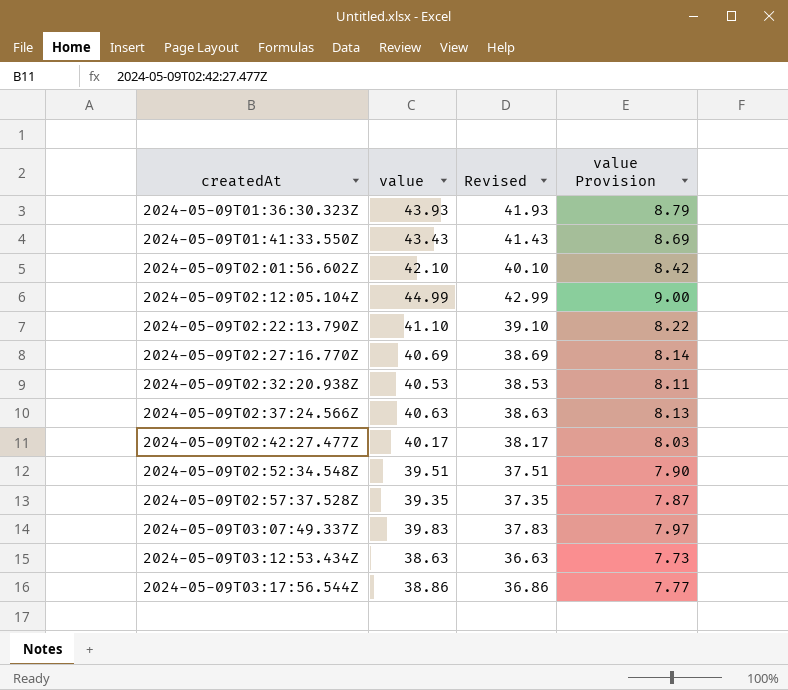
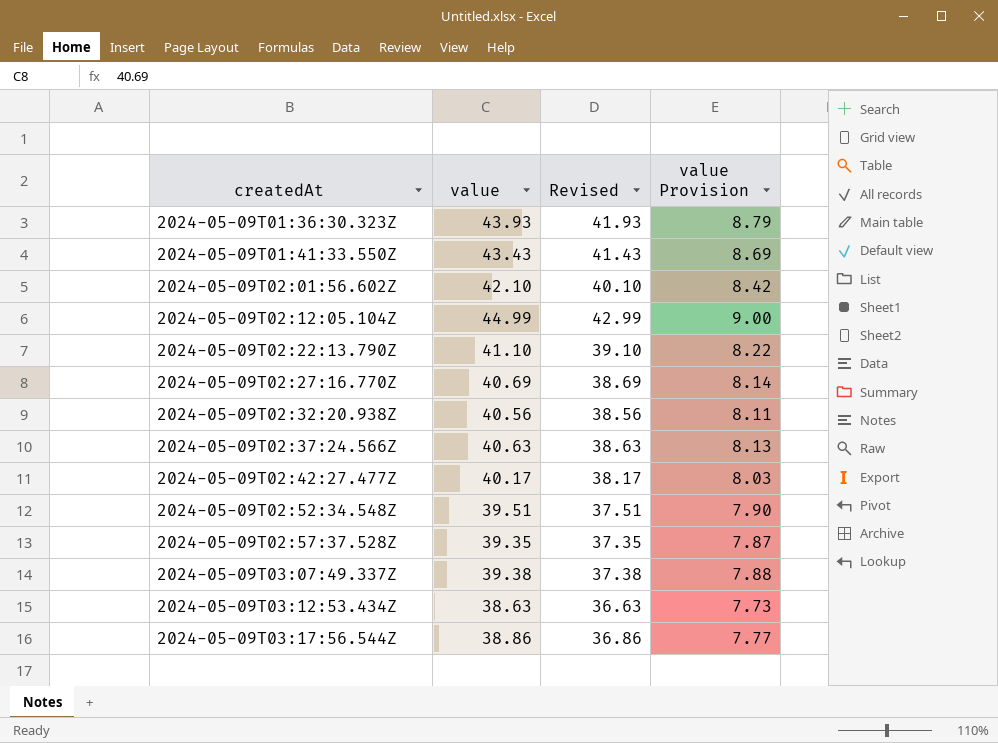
2024-05-09T02:32:20.938Z | value: 40.53 -> 40.56
2024-05-09T02:32:20.938Z | Revised: 38.53 -> 38.56
2024-05-09T03:07:49.337Z | value: 39.83 -> 39.38
2024-05-09T03:07:49.337Z | Revised: 37.83 -> 37.38
2024-05-09T03:07:49.337Z | value Provision: 7.97 -> 7.88

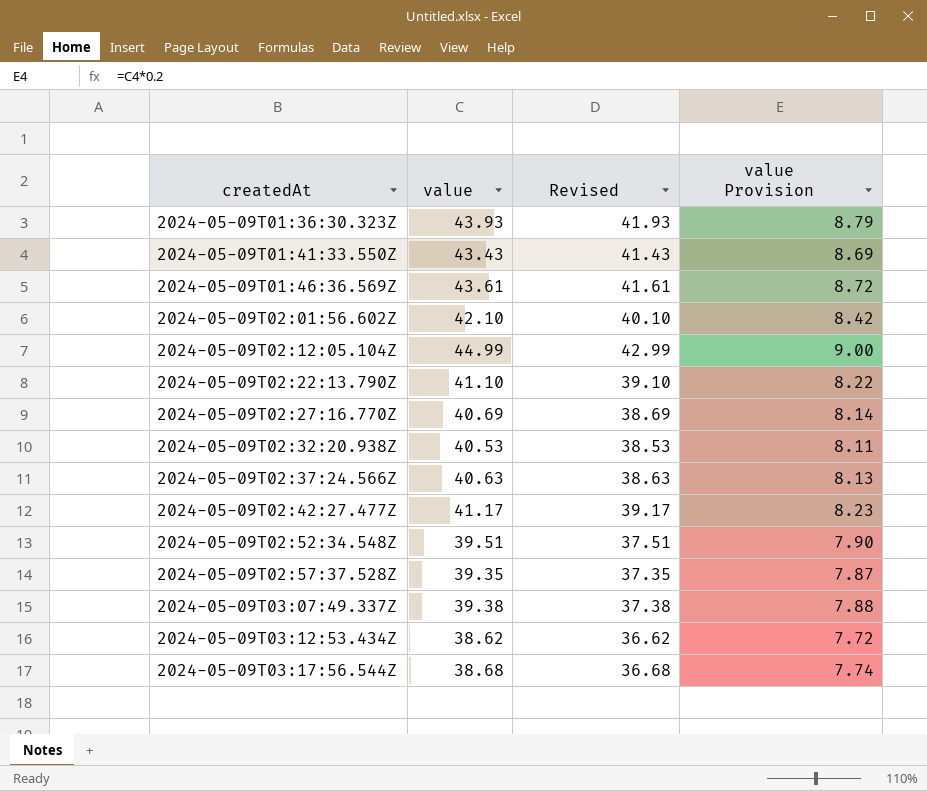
row 2024-05-09T01:46:36.569Z: none -> 43.61 | 41.61 | 8.72
2024-05-09T02:32:20.938Z | value: 40.56 -> 40.53
2024-05-09T02:32:20.938Z | Revised: 38.56 -> 38.53
2024-05-09T02:42:27.477Z | value: 40.17 -> 41.17
2024-05-09T02:42:27.477Z | Revised: 38.17 -> 39.17
2024-05-09T02:42:27.477Z | value Provision: 8.03 -> 8.23
2024-05-09T03:12:53.434Z | value: 38.63 -> 38.62
2024-05-09T03:12:53.434Z | Revised: 36.63 -> 36.62
2024-05-09T03:12:53.434Z | value Provision: 7.73 -> 7.72
2024-05-09T03:17:56.544Z | value: 38.86 -> 38.68
2024-05-09T03:17:56.544Z | Revised: 36.86 -> 36.68
2024-05-09T03:17:56.544Z | value Provision: 7.77 -> 7.74

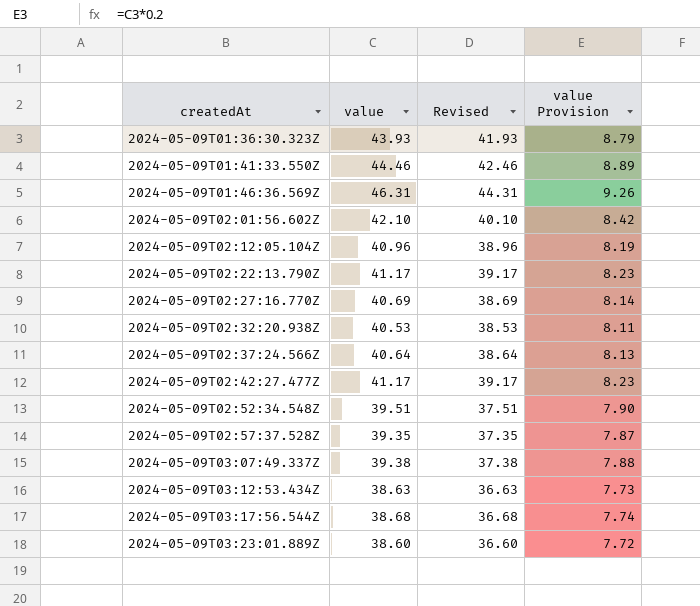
2024-05-09T01:41:33.550Z | value: 43.43 -> 44.46
2024-05-09T01:41:33.550Z | Revised: 41.43 -> 42.46
2024-05-09T01:41:33.550Z | value Provision: 8.69 -> 8.89
2024-05-09T01:46:36.569Z | value: 43.61 -> 46.31
2024-05-09T01:46:36.569Z | Revised: 41.61 -> 44.31
2024-05-09T01:46:36.569Z | value Provision: 8.72 -> 9.26
2024-05-09T02:12:05.104Z | value: 44.99 -> 40.96
2024-05-09T02:12:05.104Z | Revised: 42.99 -> 38.96
2024-05-09T02:12:05.104Z | value Provision: 9.00 -> 8.19
2024-05-09T02:22:13.790Z | value: 41.10 -> 41.17
2024-05-09T02:22:13.790Z | Revised: 39.10 -> 39.17
2024-05-09T02:22:13.790Z | value Provision: 8.22 -> 8.23
2024-05-09T02:37:24.566Z | value: 40.63 -> 40.64
2024-05-09T02:37:24.566Z | Revised: 38.63 -> 38.64
2024-05-09T03:12:53.434Z | value: 38.62 -> 38.63
2024-05-09T03:12:53.434Z | Revised: 36.62 -> 36.63
2024-05-09T03:12:53.434Z | value Provision: 7.72 -> 7.73
row 2024-05-09T03:23:01.889Z: none -> 38.60 | 36.60 | 7.72

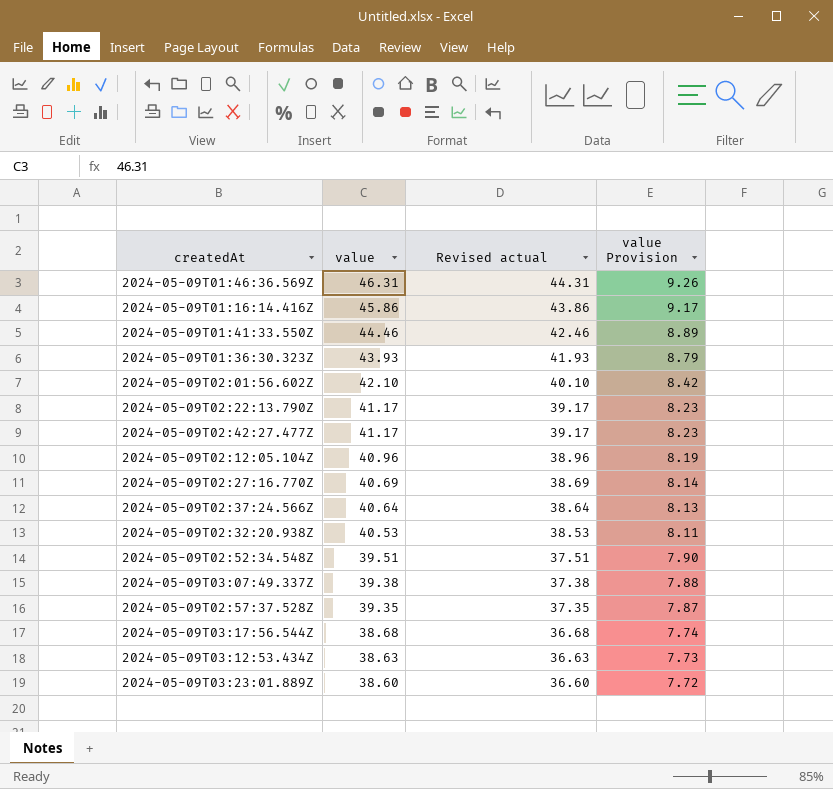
row order: createdAt ascending -> value descending
column name: Revised -> Revised actual
row 2024-05-09T01:16:14.416Z: none -> 45.86 | 43.86 | 9.17

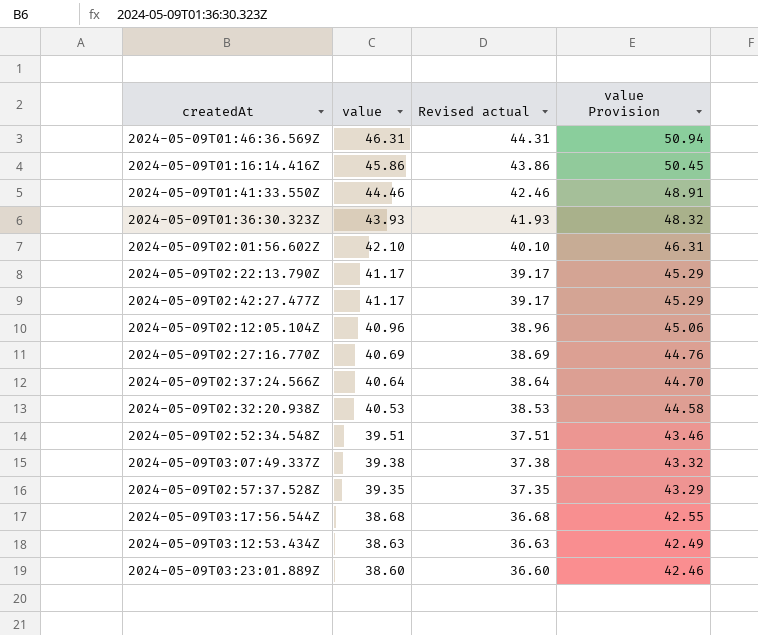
column value Provision | formula: [value] * 0.2 -> [value] * 1.1

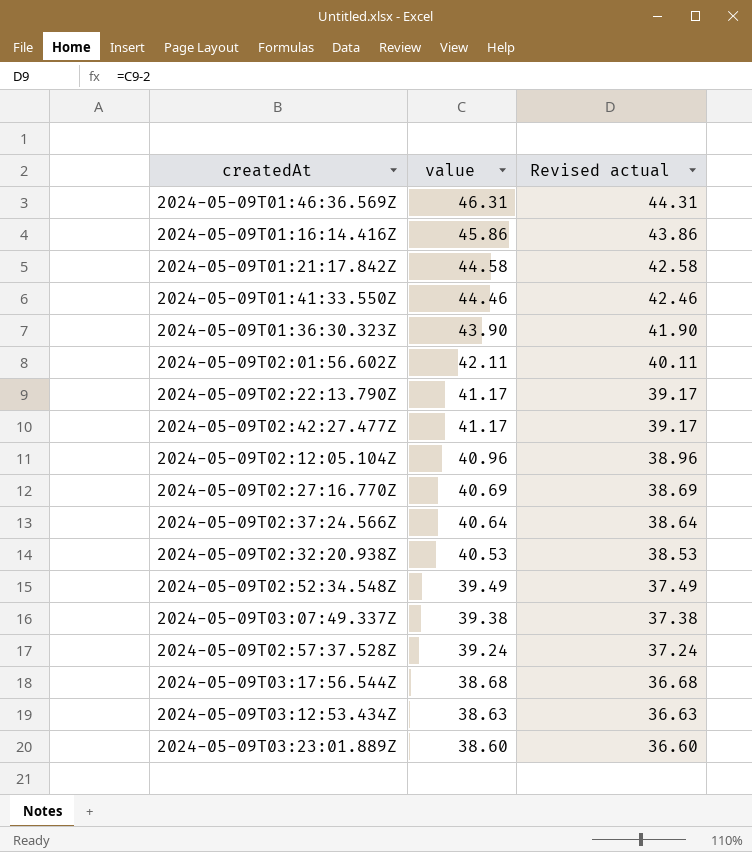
column value Provision | formula: [value] * 1.1 -> none
row 2024-05-09T01:21:17.842Z: none -> 44.58 | 42.58
2024-05-09T01:36:30.323Z | value: 43.93 -> 43.90
2024-05-09T01:36:30.323Z | Revised actual: 41.93 -> 41.90
2024-05-09T02:01:56.602Z | value: 42.10 -> 42.11
2024-05-09T02:01:56.602Z | Revised actual: 40.10 -> 40.11
2024-05-09T02:52:34.548Z | value: 39.51 -> 39.49
2024-05-09T02:52:34.548Z | Revised actual: 37.51 -> 37.49
2024-05-09T02:57:37.528Z | value: 39.35 -> 39.24
2024-05-09T02:57:37.528Z | Revised actual: 37.35 -> 37.24

